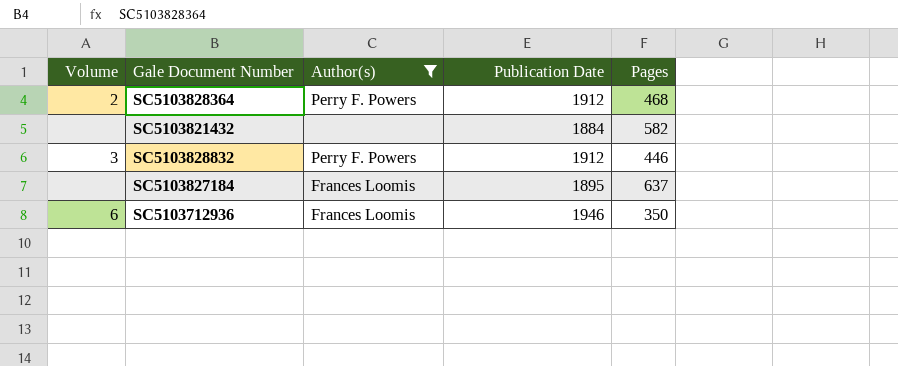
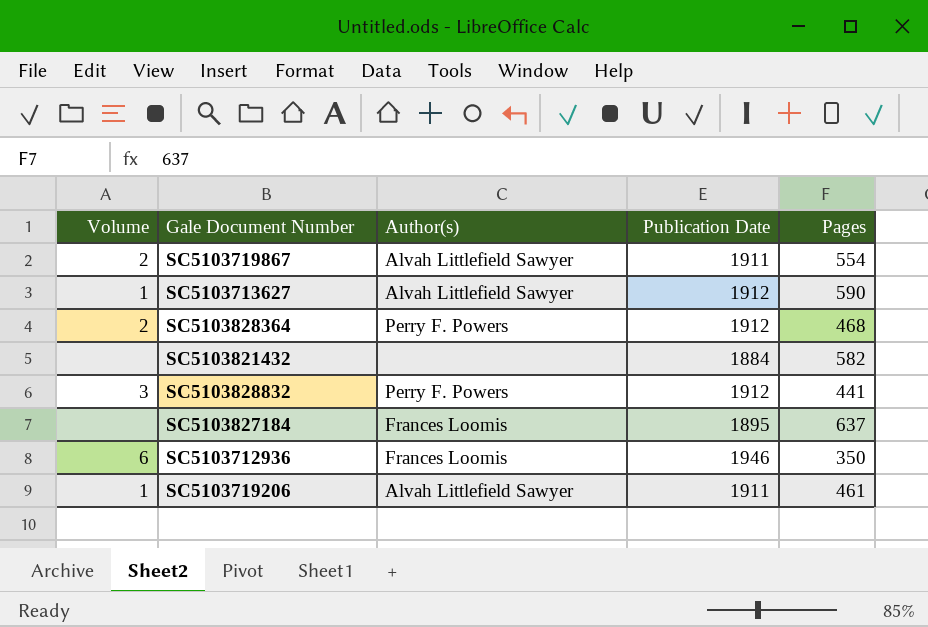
filter: Author(s) != Alvah Littlefield Sawyer -> none
SC5103828832 | Pages: 446 -> 441

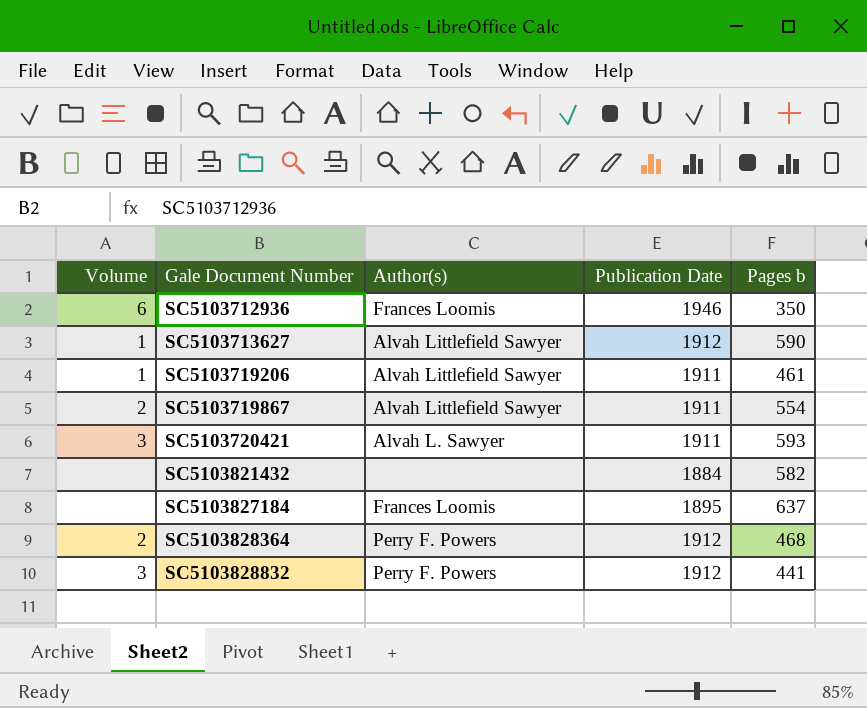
row order: none -> Gale Document Number ascending
column name: Pages -> Pages b
row SC5103720421: none -> 3 | Alvah L. Sawyer | 1911 | 593

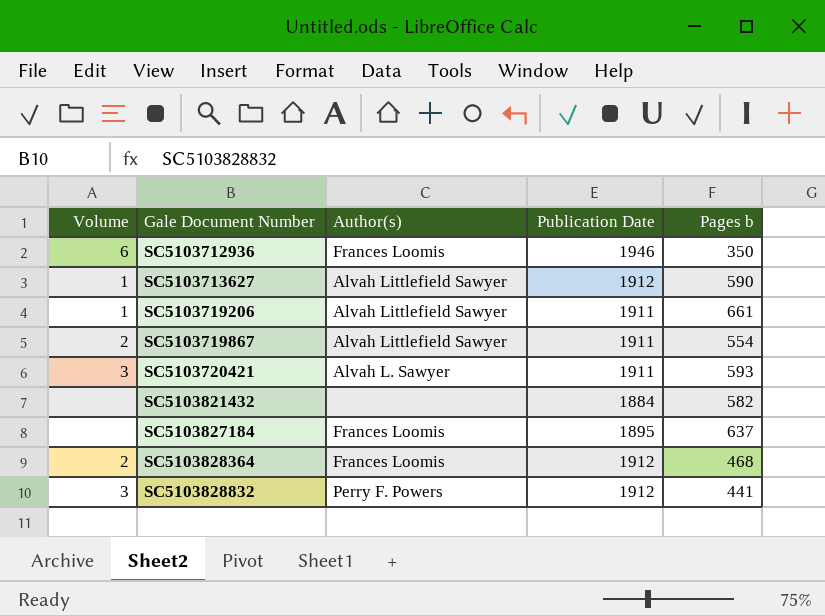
SC5103719206 | Pages b: 461 -> 661
SC5103828364 | Author(s): Perry F. Powers -> Frances Loomis

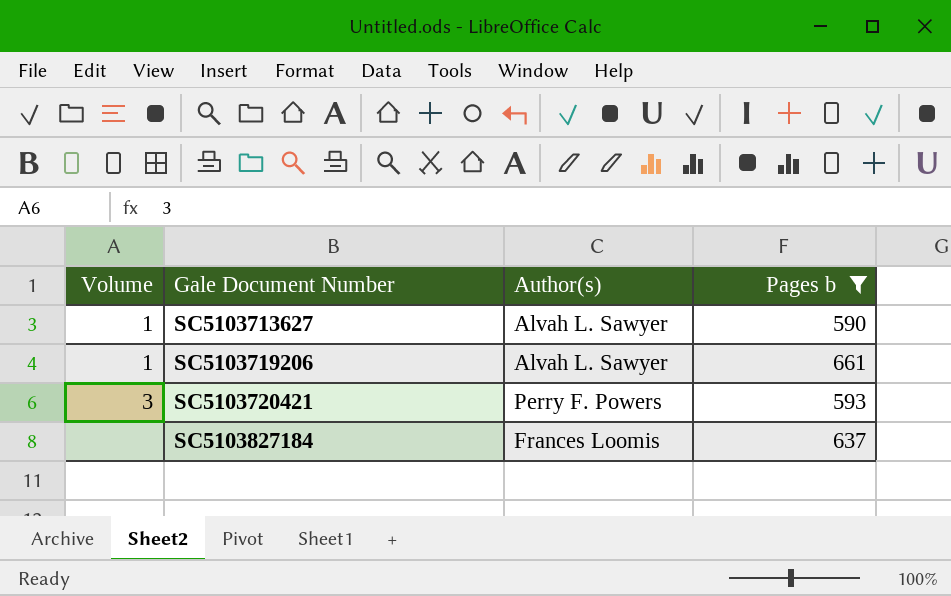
filter: none -> Pages b >= 590
column Publication Date | position: 4 -> none
SC5103713627 | Author(s): Alvah Littlefield Sawyer -> Alvah L. Sawyer
SC5103719206 | Author(s): Alvah Littlefield Sawyer -> Alvah L. Sawyer
SC5103720421 | Author(s): Alvah L. Sawyer -> Perry F. Powers

